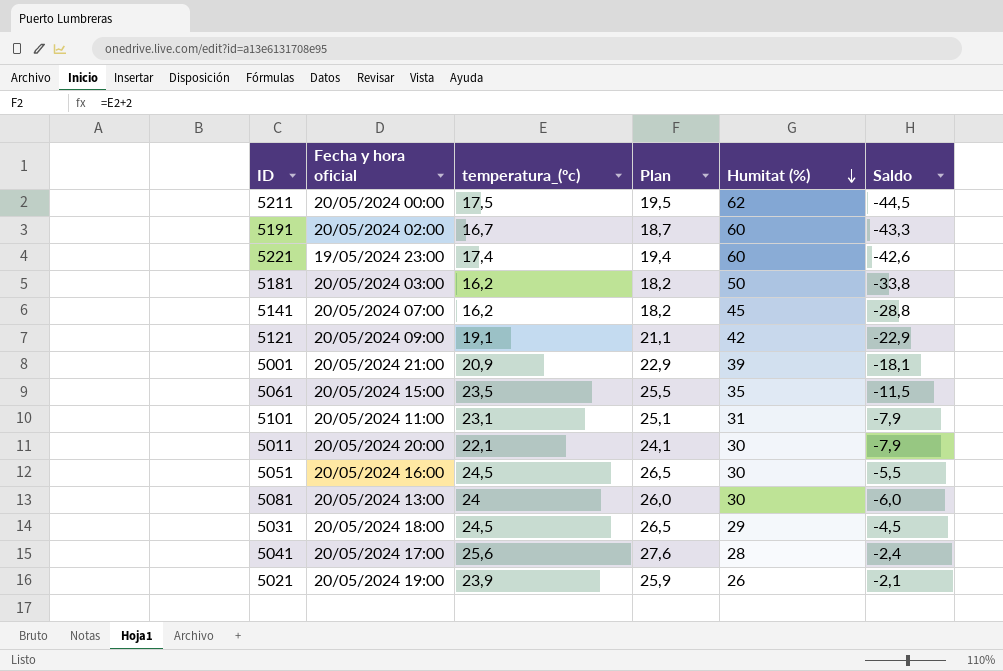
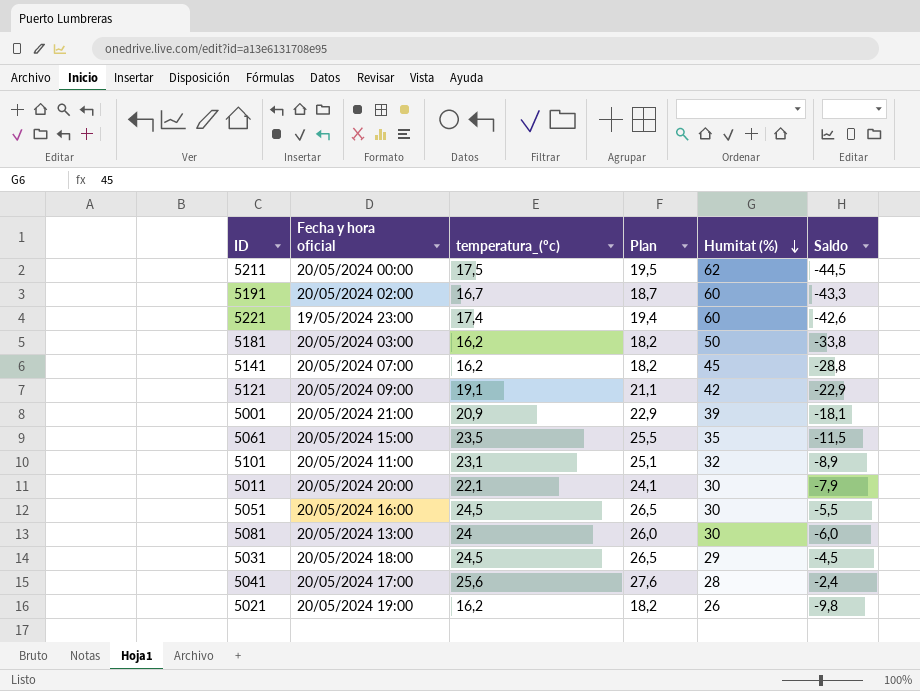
5101 | Humitat (%): 31 -> 32
5101 | Saldo: -7,9 -> -8,9
5021 | temperatura_(ºc): 23,9 -> 16,2
5021 | Plan: 25,9 -> 18,2
5021 | Saldo: -2,1 -> -9,8

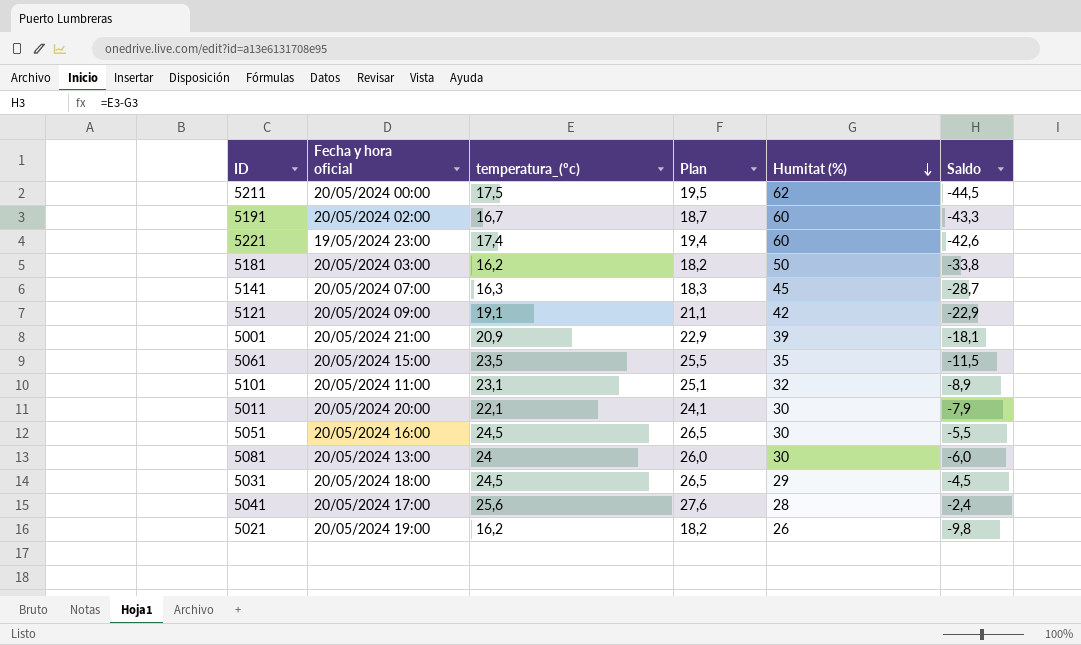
5141 | temperatura_(ºc): 16,2 -> 16,3
5141 | Plan: 18,2 -> 18,3
5141 | Saldo: -28,8 -> -28,7

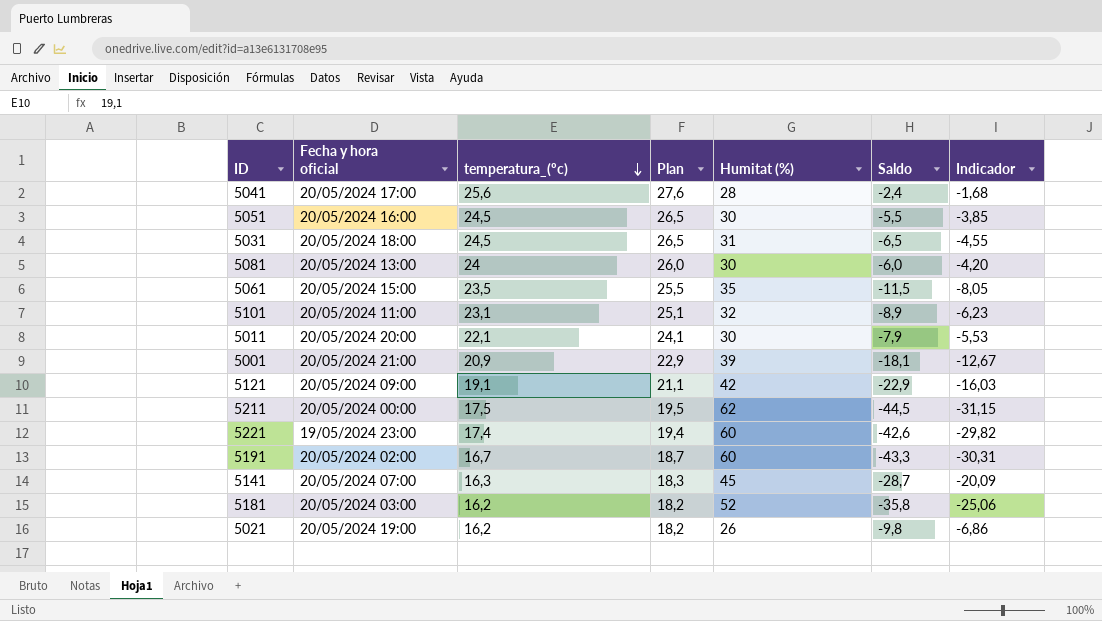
row order: Humitat (%) descending -> temperatura_(ºc) descending
column Indicador | formula: none -> [Saldo] * 0,7
5031 | Humitat (%): 29 -> 31
5031 | Saldo: -4,5 -> -6,5
5181 | Humitat (%): 50 -> 52
5181 | Saldo: -33,8 -> -35,8

